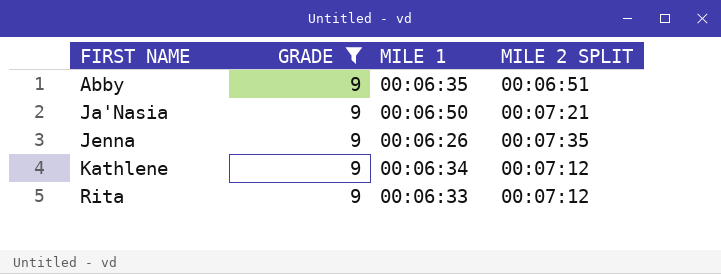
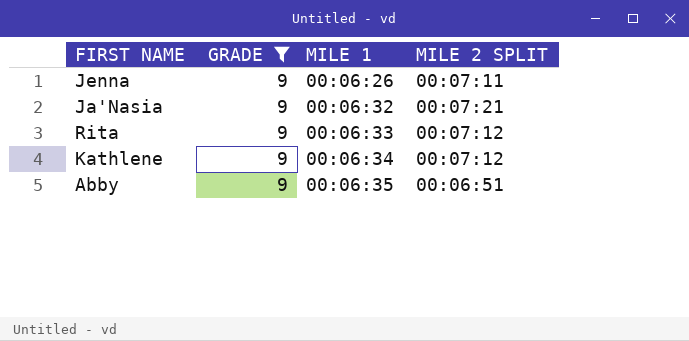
row order: FIRST NAME ascending -> MILE 1 ascending
Jenna | MILE 2 SPLIT: 00:07:35 -> 00:07:11
Ja'Nasia | MILE 1: 00:06:50 -> 00:06:32

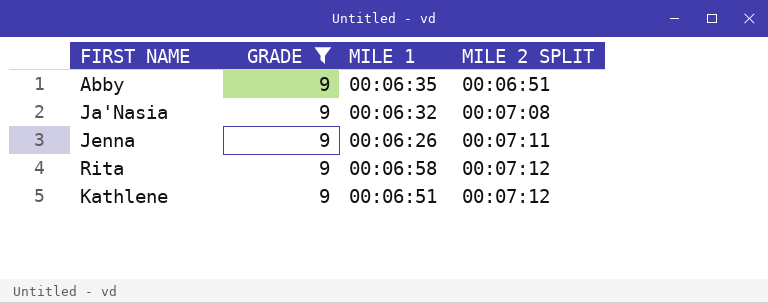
row order: MILE 1 ascending -> MILE 2 SPLIT ascending
Ja'Nasia | MILE 2 SPLIT: 00:07:21 -> 00:07:08
Rita | MILE 1: 00:06:33 -> 00:06:58
Kathlene | MILE 1: 00:06:34 -> 00:06:51

